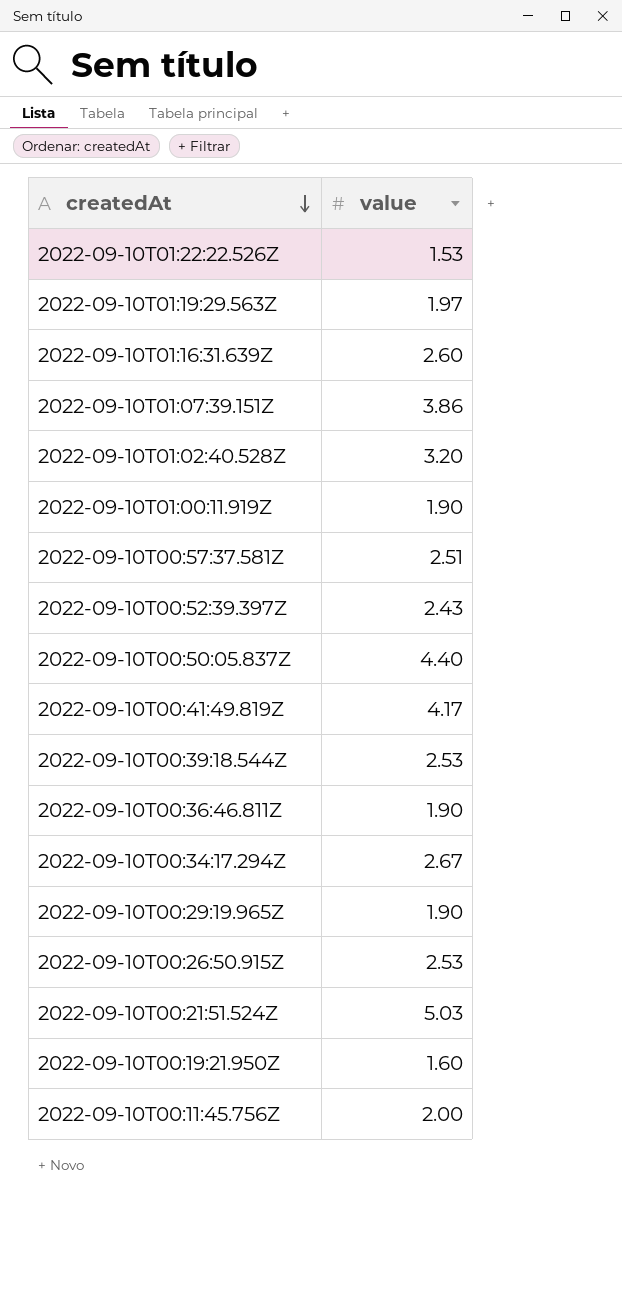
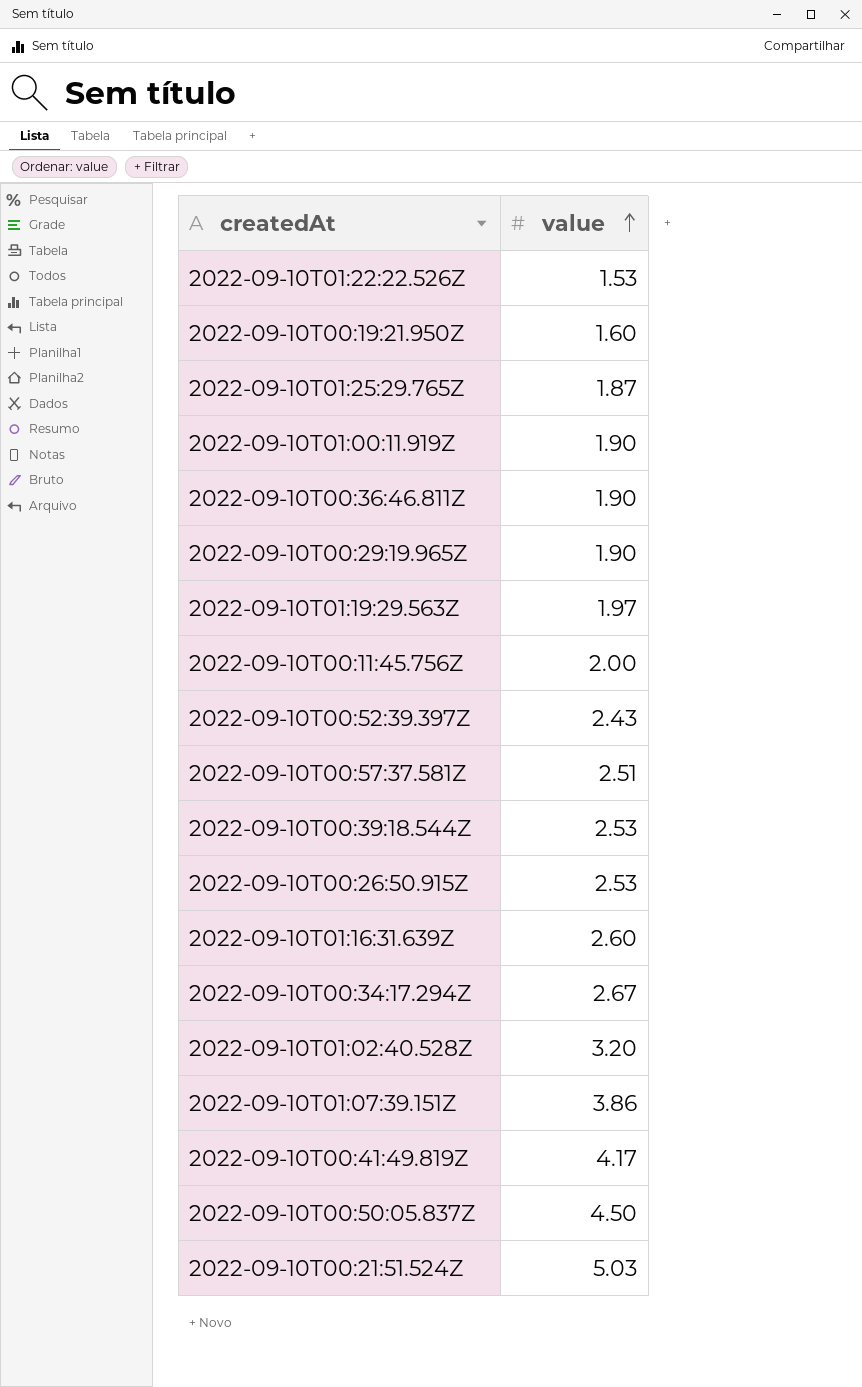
row order: createdAt descending -> value ascending
row 2022-09-10T01:25:29.765Z: none -> 1.87
2022-09-10T00:50:05.837Z | value: 4.40 -> 4.50

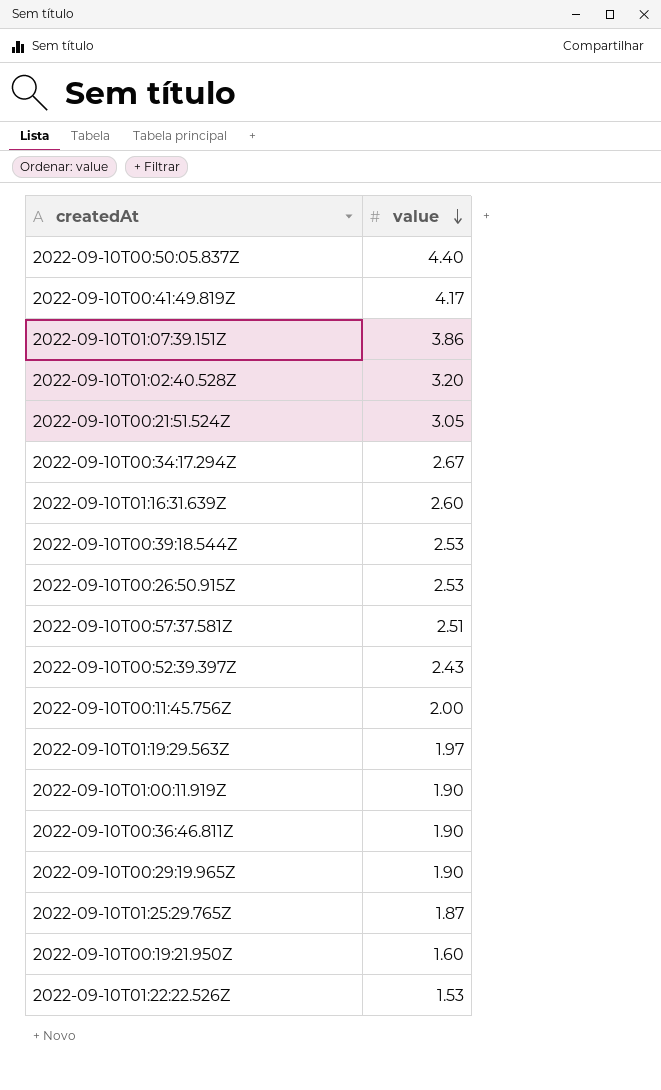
row order: value ascending -> value descending
2022-09-10T00:50:05.837Z | value: 4.50 -> 4.40
2022-09-10T00:21:51.524Z | value: 5.03 -> 3.05

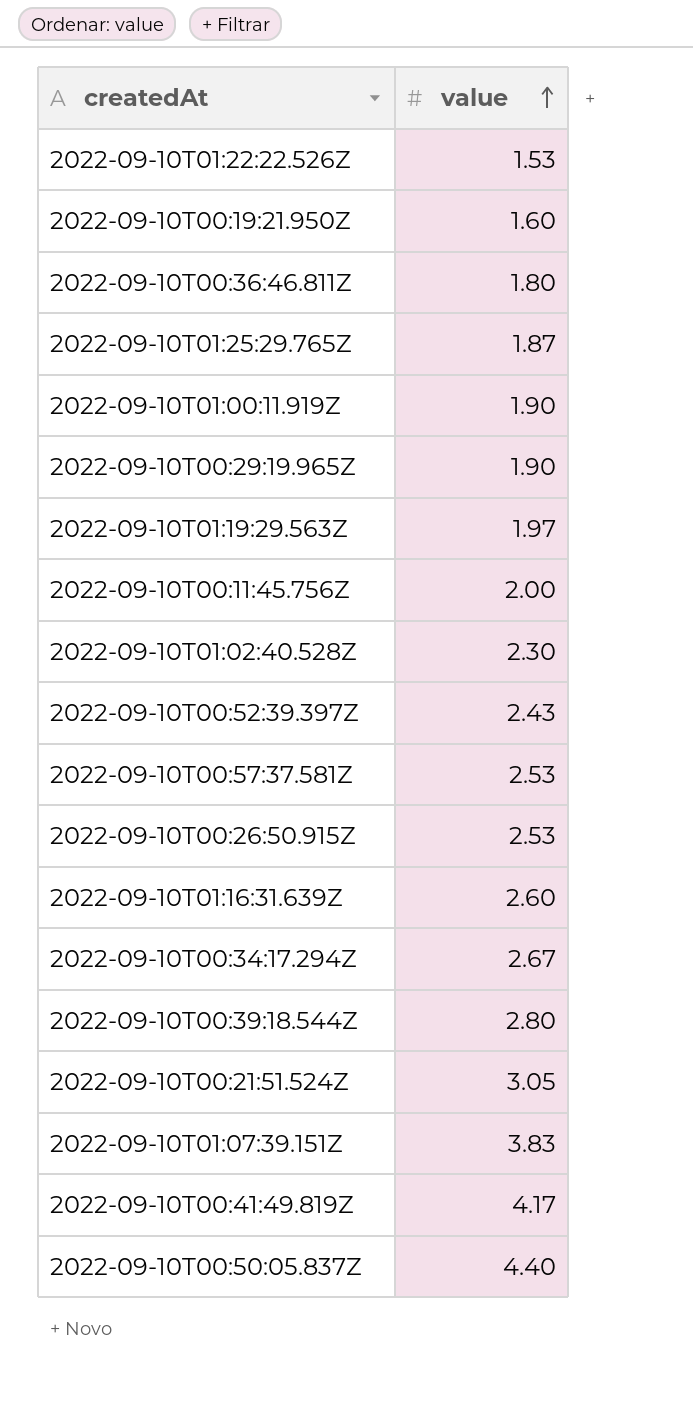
row order: value descending -> value ascending
2022-09-10T00:36:46.811Z | value: 1.90 -> 1.80
2022-09-10T01:02:40.528Z | value: 3.20 -> 2.30
2022-09-10T00:57:37.581Z | value: 2.51 -> 2.53
2022-09-10T00:39:18.544Z | value: 2.53 -> 2.80
2022-09-10T01:07:39.151Z | value: 3.86 -> 3.83

